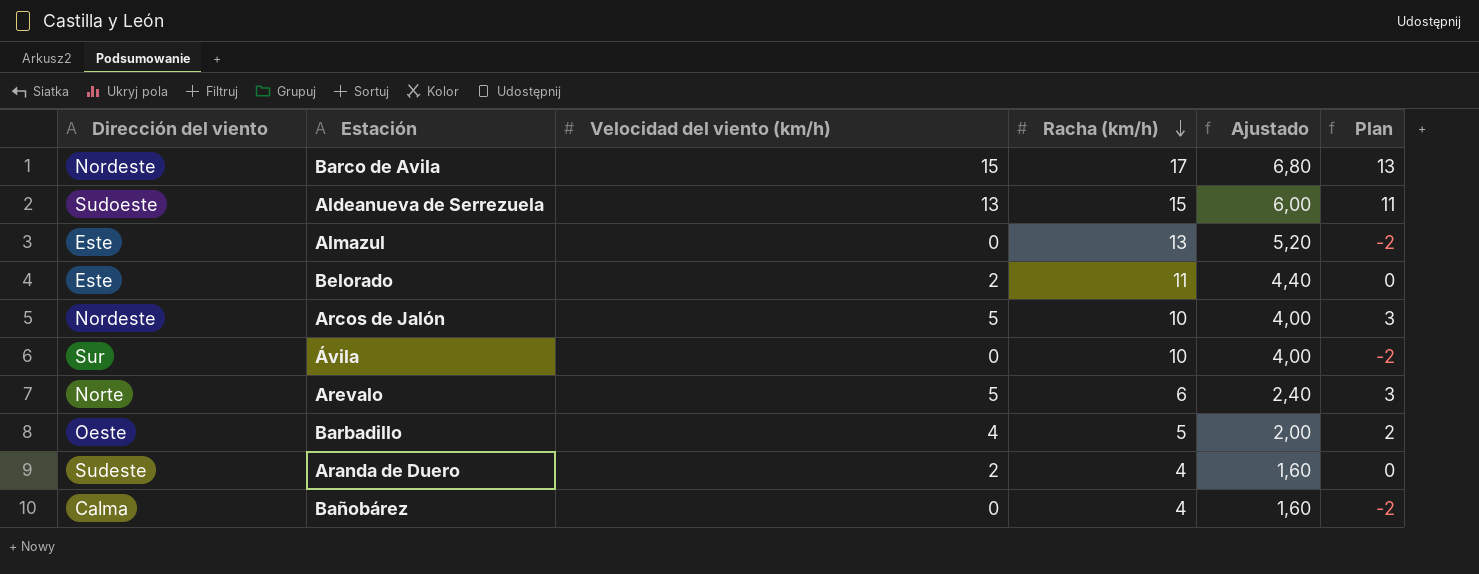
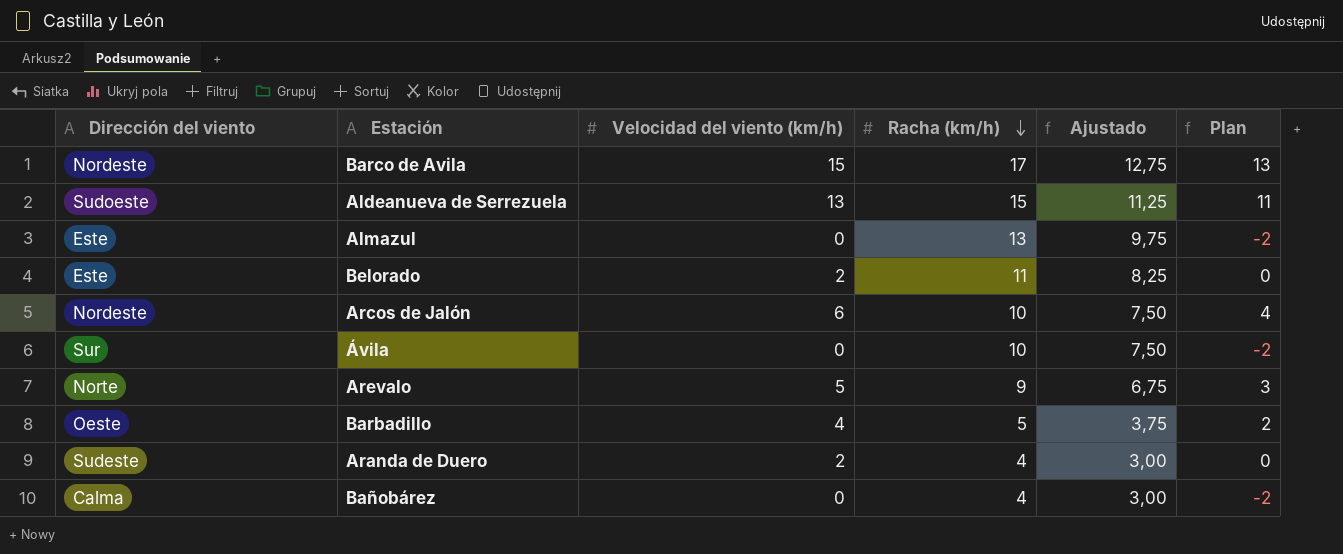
column Ajustado | formula: [Racha (km/h)] * 0,4 -> [Racha (km/h)] * 0,75
Arcos de Jalón | Velocidad del viento (km/h): 5 -> 6
Arcos de Jalón | Plan: 3 -> 4
Arevalo | Racha (km/h): 6 -> 9

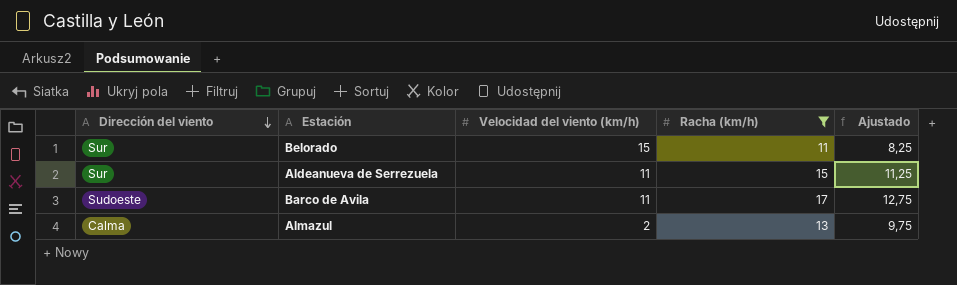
filter: none -> Racha (km/h) >= 11
row order: Racha (km/h) descending -> Dirección del viento descending
column Plan | formula: [Velocidad del viento (km/h)] - 2 -> none
Belorado | Dirección del viento: Este -> Sur
Belorado | Velocidad del viento (km/h): 2 -> 15
Aldeanueva de Serrezuela | Dirección del viento: Sudoeste -> Sur
Aldeanueva de Serrezuela | Velocidad del viento (km/h): 13 -> 11
Barco de Avila | Dirección del viento: Nordeste -> Sudoeste
Barco de Avila | Velocidad del viento (km/h): 15 -> 11
Almazul | Dirección del viento: Este -> Calma
Almazul | Velocidad del viento (km/h): 0 -> 2

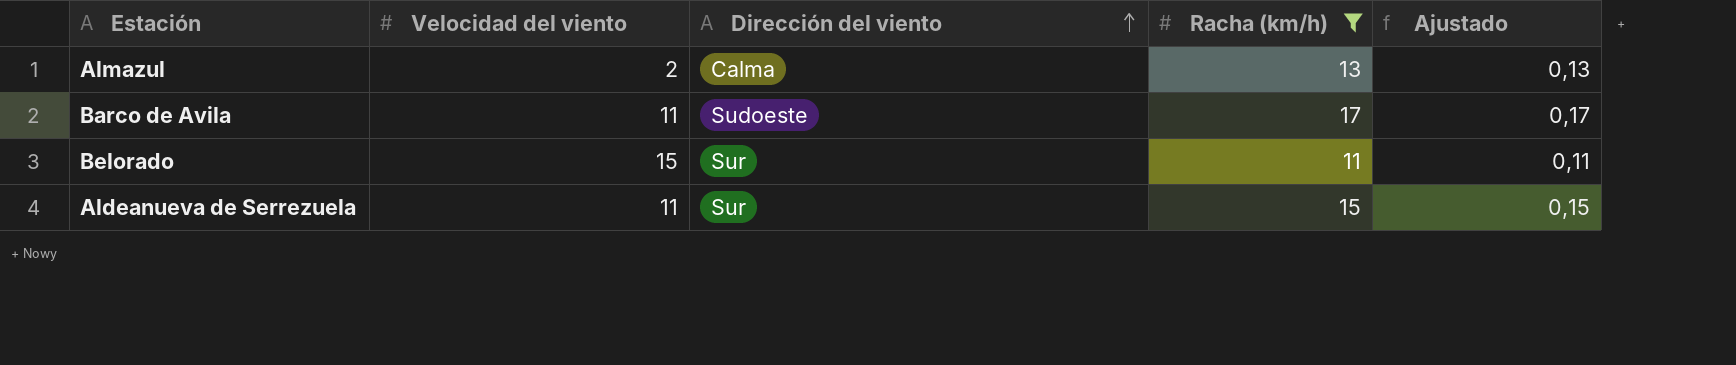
row order: Dirección del viento descending -> Dirección del viento ascending
column name: Velocidad del viento (km/h) -> Velocidad del viento
column Dirección del viento | position: 1 -> 3
column Ajustado | formula: [Racha (km/h)] * 0,75 -> [Racha (km/h)] * 0,01

